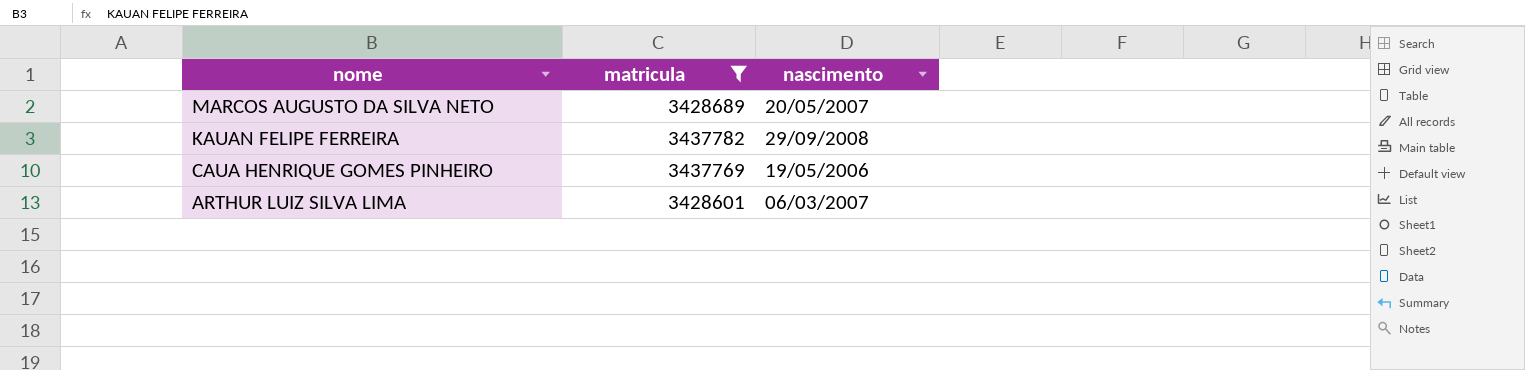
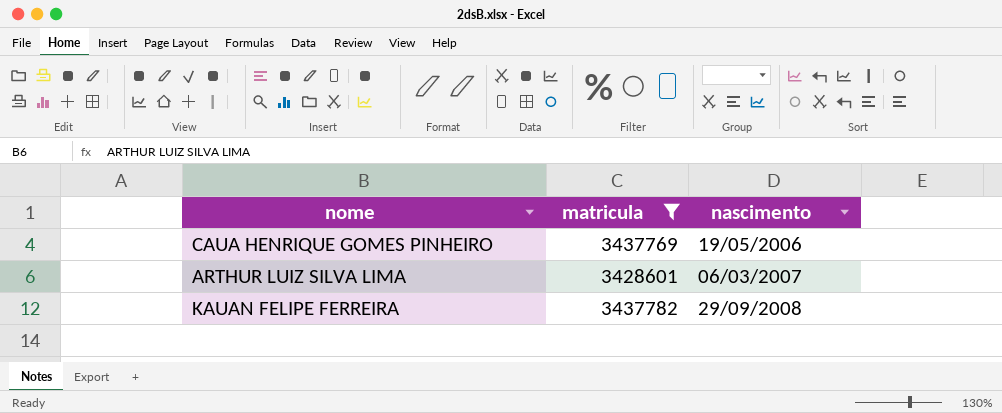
row order: nome descending -> nascimento ascending
row MARCOS AUGUSTO DA SILVA NETO: 3428689 | 20/05/2007 -> none

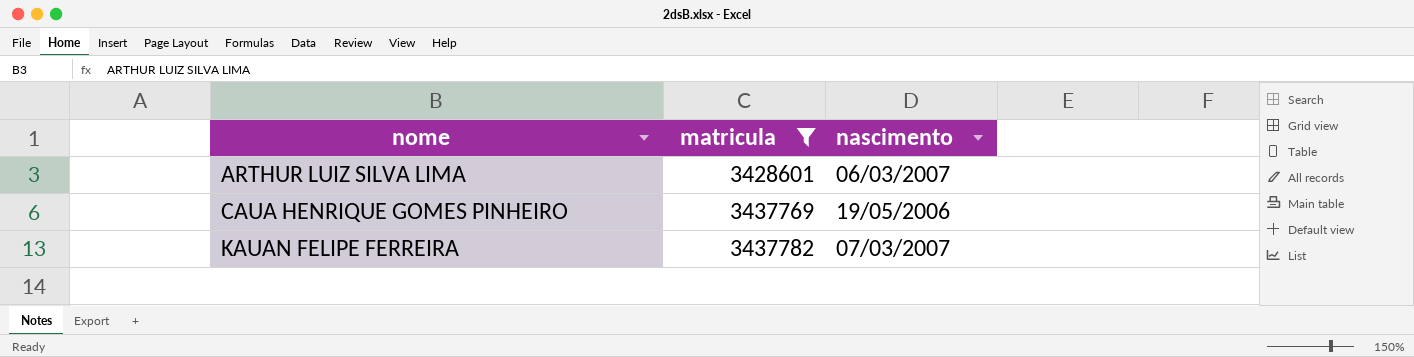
row order: nascimento ascending -> nome ascending
KAUAN FELIPE FERREIRA | nascimento: 29/09/2008 -> 07/03/2007

